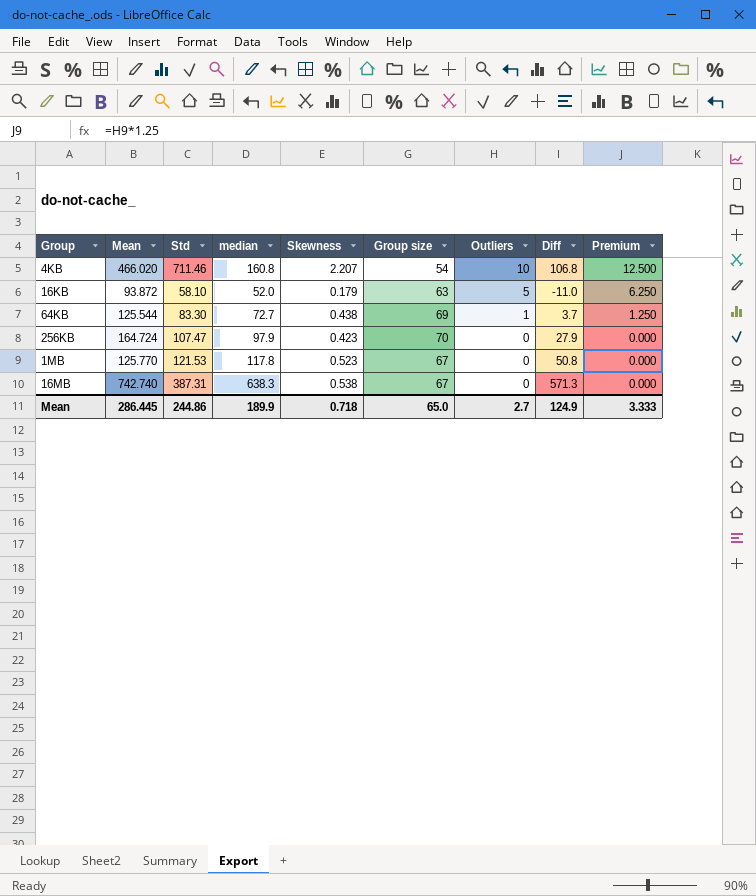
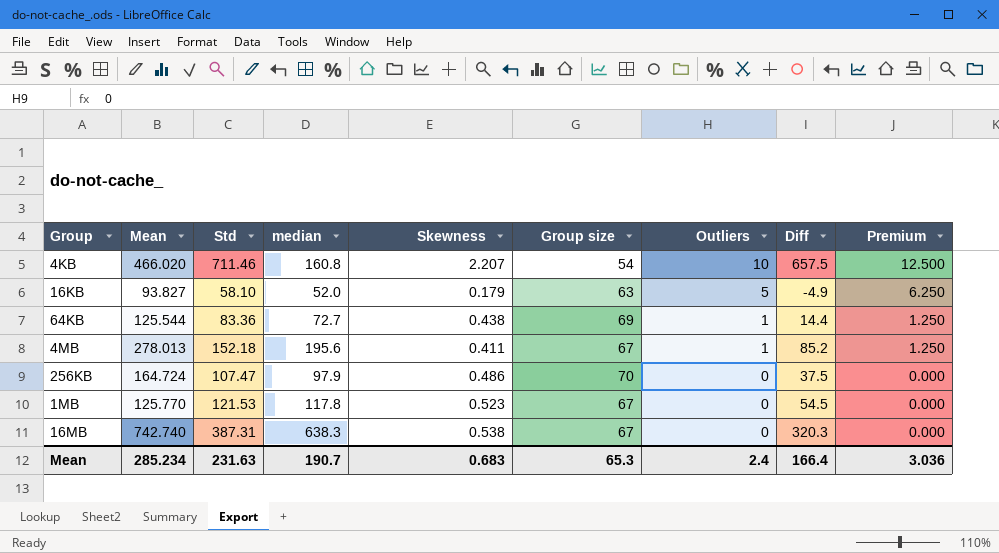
column Diff | formula: [median] - [Group size] -> [Std] - [Group size]
16KB | Mean: 93.872 -> 93.827
64KB | Std: 83.30 -> 83.36
row 4MB: none -> 278.013 | 152.18 | 195.6 | 0.411 | 67 | 1 | 85.2 | 1.250
256KB | Skewness: 0.423 -> 0.486
Mean | Mean: 286.445 -> 285.234
Mean | Std: 244.86 -> 231.63
Mean | median: 189.9 -> 190.7
Mean | Skewness: 0.718 -> 0.683
Mean | Group size: 65.0 -> 65.3
Mean | Outliers: 2.7 -> 2.4
Mean | Diff: 124.9 -> 166.4
Mean | Premium: 3.333 -> 3.036

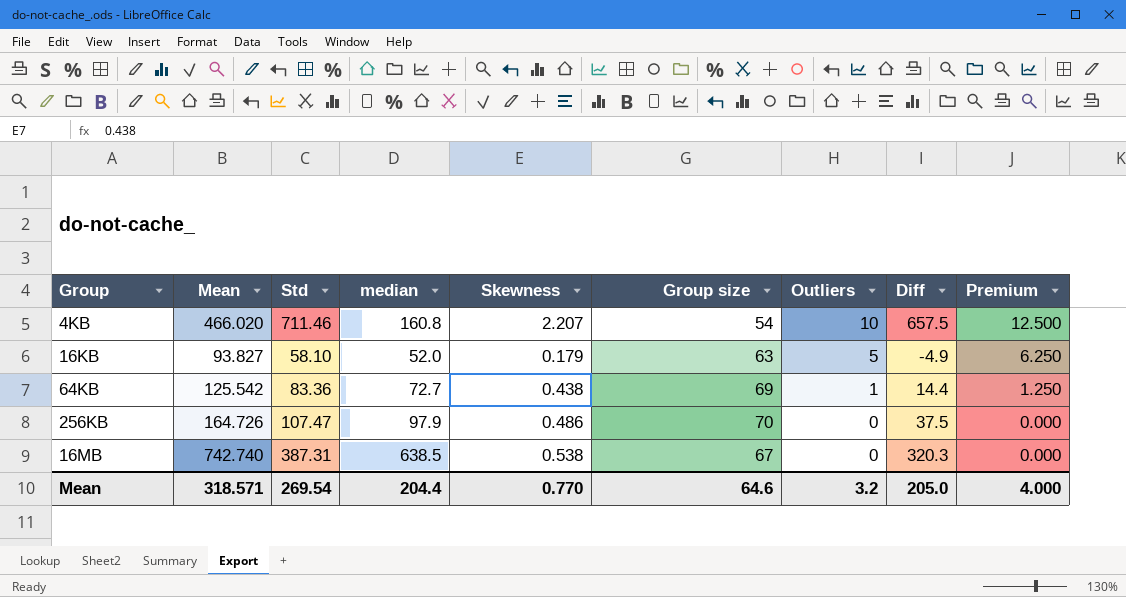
row 4MB: 278.013 | 152.18 | 195.6 | 0.411 | 67 | 1 | 85.2 | 1.250 -> none
row 1MB: 125.770 | 121.53 | 117.8 | 0.523 | 67 | 0 | 54.5 | 0.000 -> none
64KB | Mean: 125.544 -> 125.542
256KB | Mean: 164.724 -> 164.726
16MB | median: 638.3 -> 638.5
Mean | Mean: 285.234 -> 318.571
Mean | Std: 231.63 -> 269.54
Mean | median: 190.7 -> 204.4
Mean | Skewness: 0.683 -> 0.770
Mean | Group size: 65.3 -> 64.6
Mean | Outliers: 2.4 -> 3.2
Mean | Diff: 166.4 -> 205.0
Mean | Premium: 3.036 -> 4.000

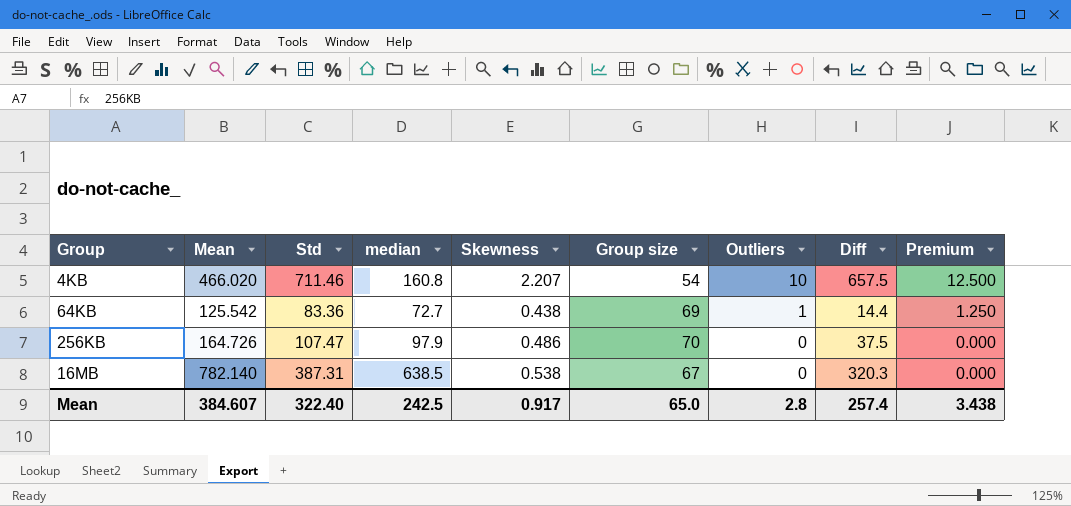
row 16KB: 93.827 | 58.10 | 52.0 | 0.179 | 63 | 5 | -4.9 | 6.250 -> none
16MB | Mean: 742.740 -> 782.140
Mean | Mean: 318.571 -> 384.607
Mean | Std: 269.54 -> 322.40
Mean | median: 204.4 -> 242.5
Mean | Skewness: 0.770 -> 0.917
Mean | Group size: 64.6 -> 65.0
Mean | Outliers: 3.2 -> 2.8
Mean | Diff: 205.0 -> 257.4
Mean | Premium: 4.000 -> 3.438

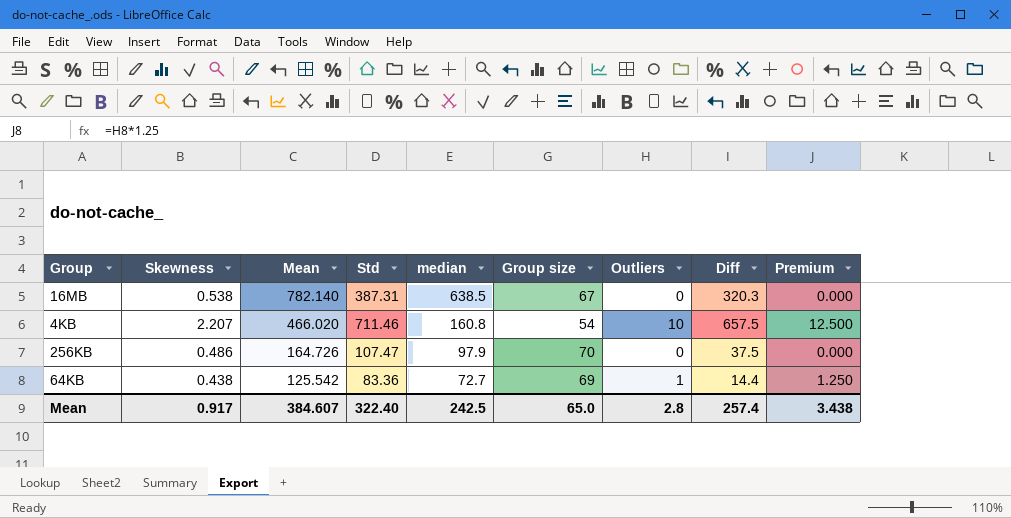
row order: Outliers descending -> Mean descending
column Skewness | position: 5 -> 2

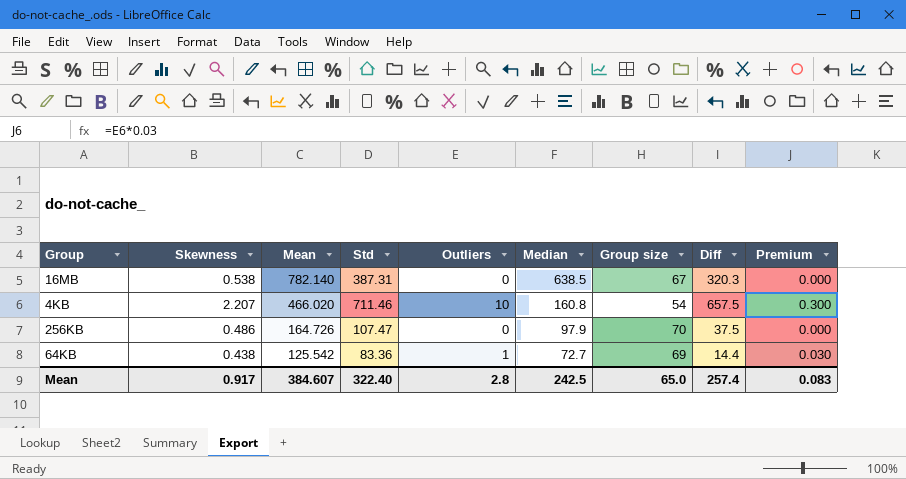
column Outliers | position: 7 -> 5
column name: median -> Median
column Premium | formula: [Outliers] * 1.25 -> [Outliers] * 0.03
Mean | Premium: 3.438 -> 0.083

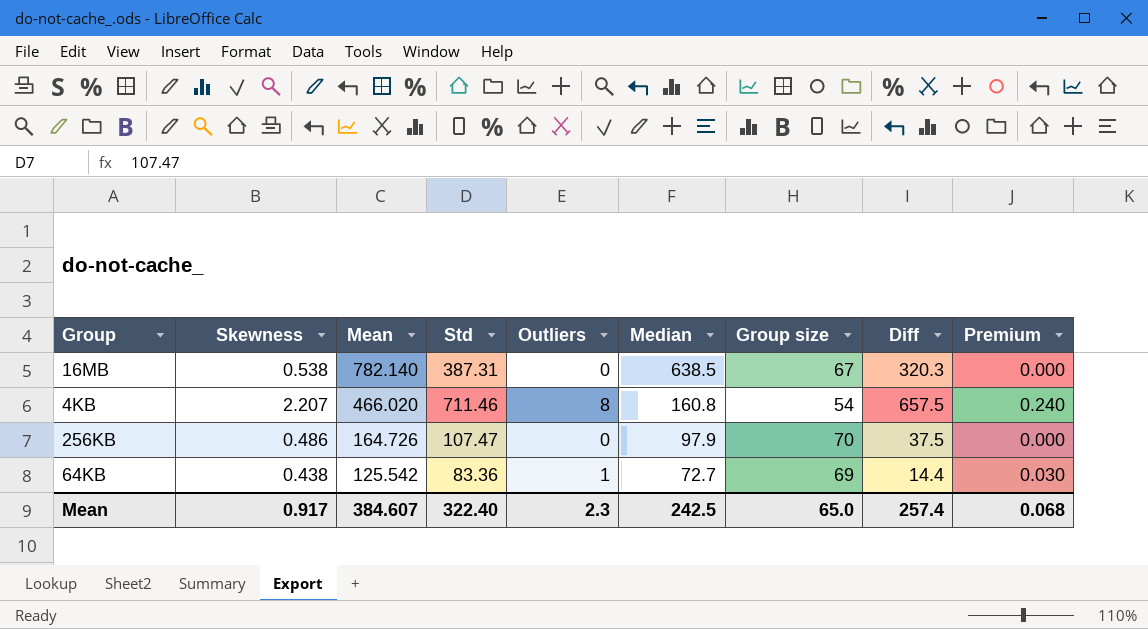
4KB | Outliers: 10 -> 8
4KB | Premium: 0.300 -> 0.240
Mean | Outliers: 2.8 -> 2.3
Mean | Premium: 0.083 -> 0.068

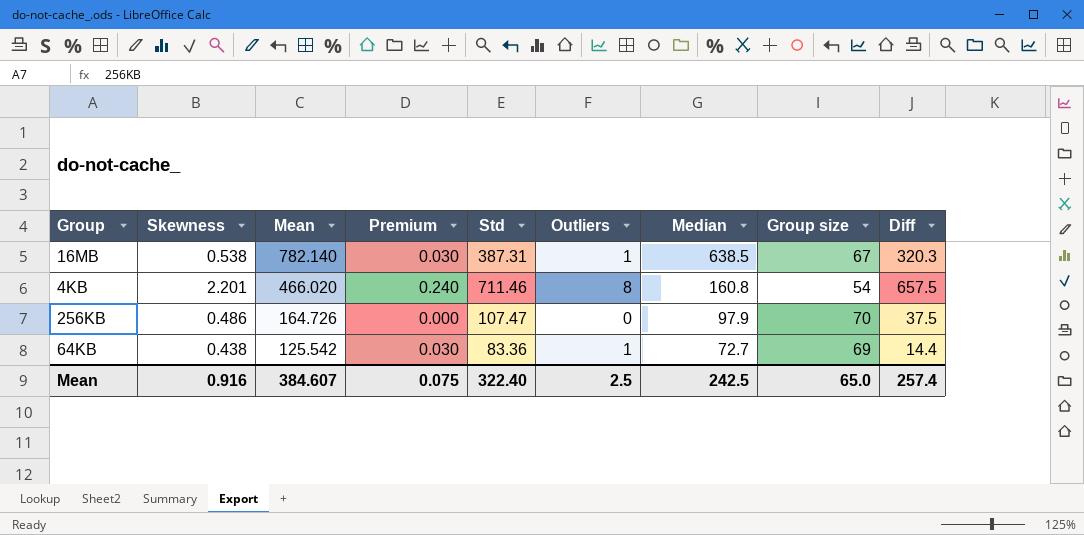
column Premium | position: 9 -> 4
16MB | Premium: 0.000 -> 0.030
16MB | Outliers: 0 -> 1
4KB | Skewness: 2.207 -> 2.201
Mean | Skewness: 0.917 -> 0.916
Mean | Premium: 0.068 -> 0.075
Mean | Outliers: 2.3 -> 2.5

